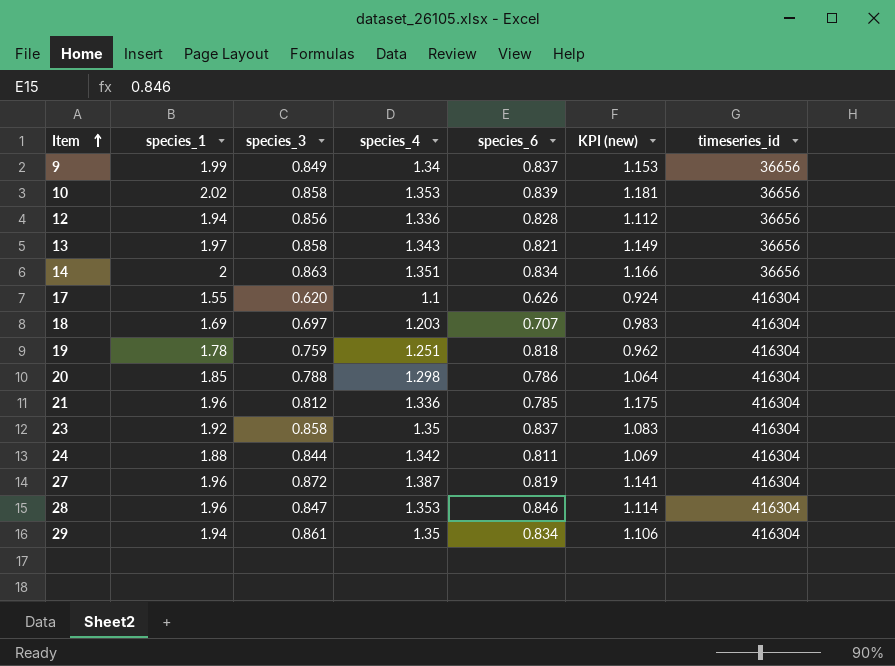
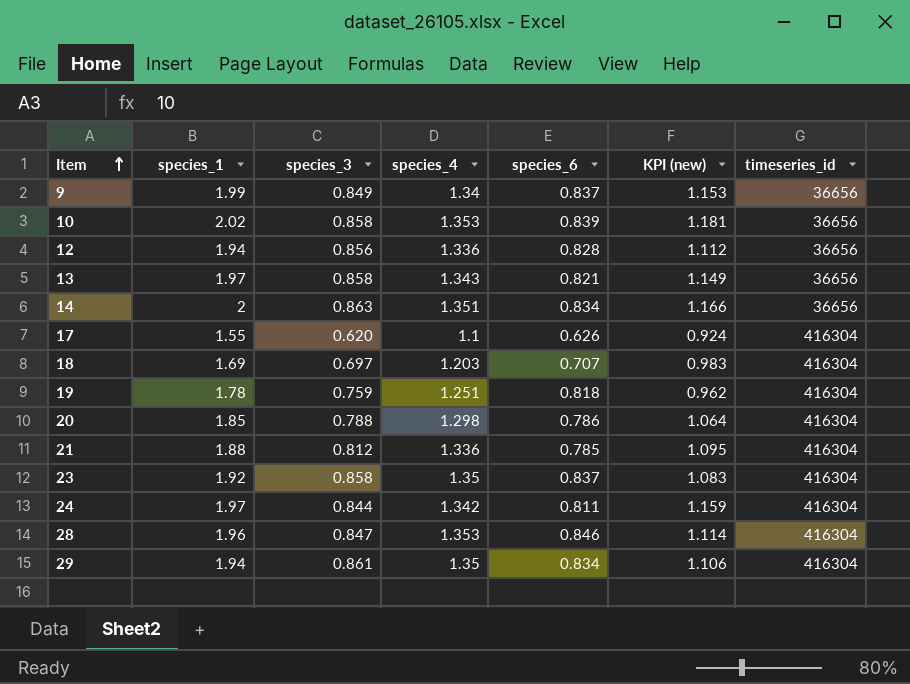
row 27: 1.96 | 0.872 | 1.387 | 0.819 | 1.141 | 416304 -> none
21 | species_1: 1.96 -> 1.88
21 | KPI (new): 1.175 -> 1.095
24 | species_1: 1.88 -> 1.97
24 | KPI (new): 1.069 -> 1.159

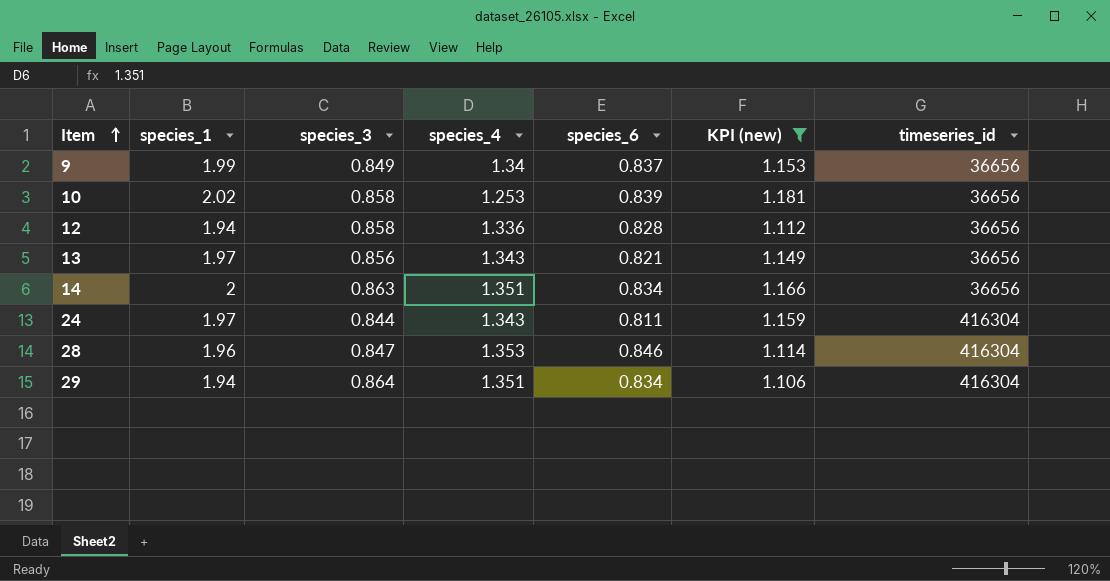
filter: none -> KPI (new) >= 1.106
10 | species_4: 1.353 -> 1.253
12 | species_3: 0.856 -> 0.858
13 | species_3: 0.858 -> 0.856
24 | species_4: 1.342 -> 1.343
29 | species_3: 0.861 -> 0.864
29 | species_4: 1.35 -> 1.351

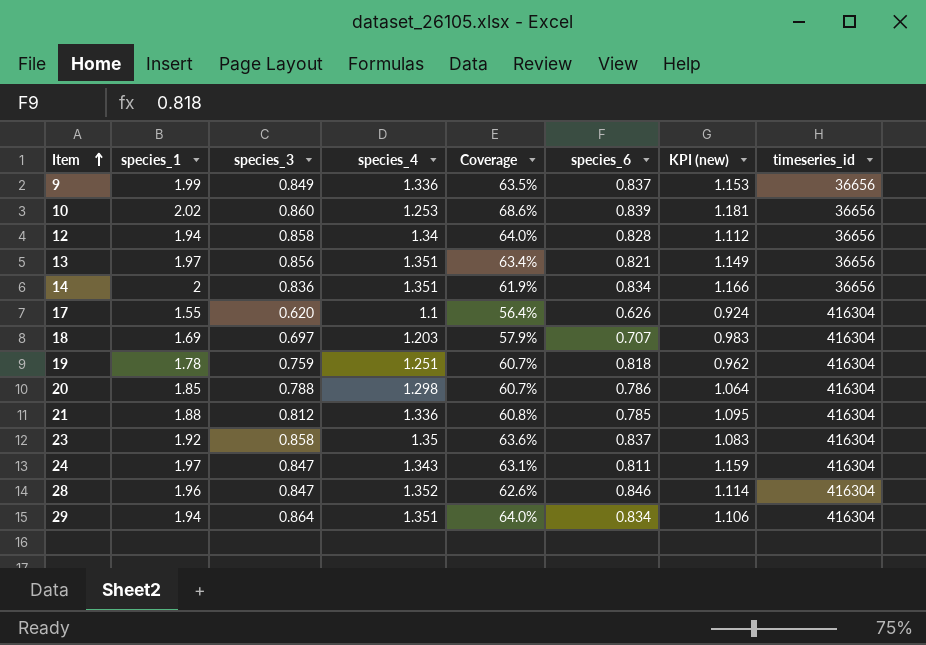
filter: KPI (new) >= 1.106 -> none
column Coverage | formula: none -> [species_3] / [species_4]
9 | species_4: 1.34 -> 1.336
10 | species_3: 0.858 -> 0.860
12 | species_4: 1.336 -> 1.34
13 | species_4: 1.343 -> 1.351
14 | species_3: 0.863 -> 0.836
24 | species_3: 0.844 -> 0.847
28 | species_4: 1.353 -> 1.352

